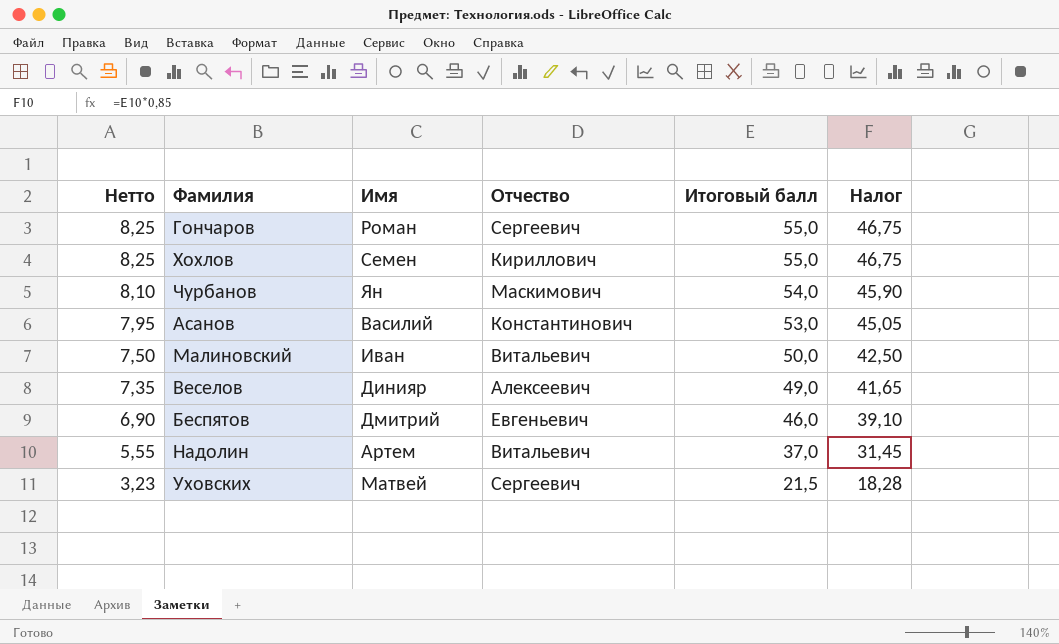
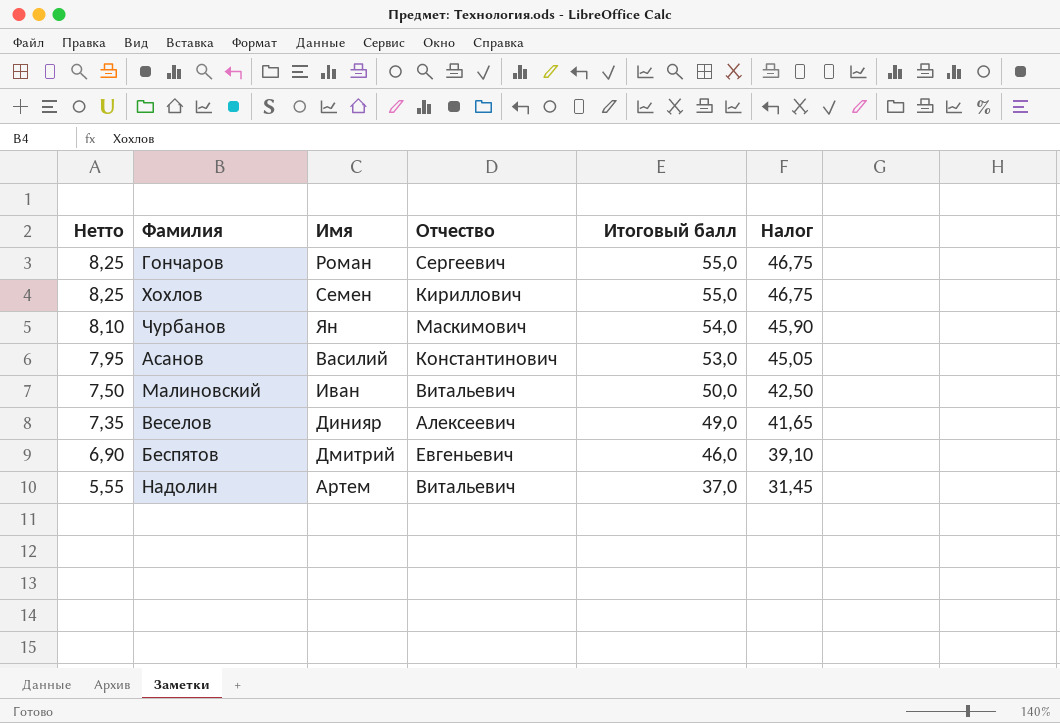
row Уховских: 3,23 | Матвей | Сергеевич | 21,5 | 18,28 -> none

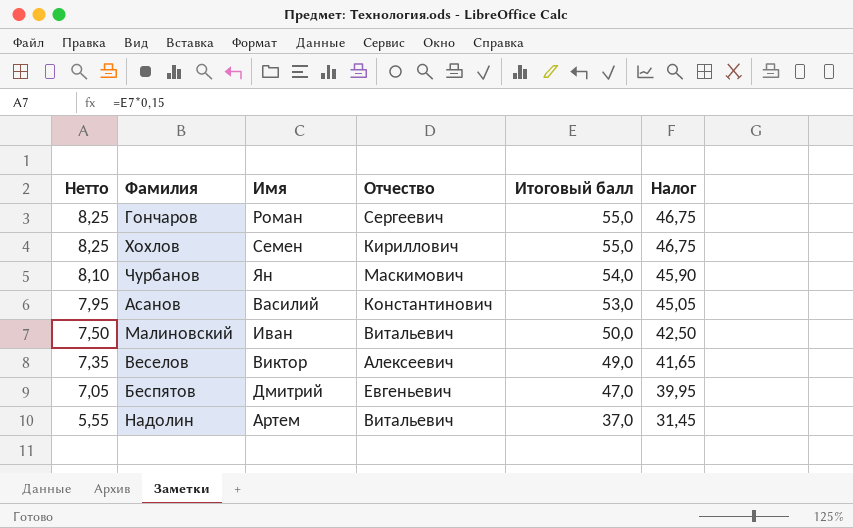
Веселов | Имя: Динияр -> Виктор
Беспятов | Нетто: 6,90 -> 7,05
Беспятов | Итоговый балл: 46,0 -> 47,0
Беспятов | Налог: 39,10 -> 39,95

